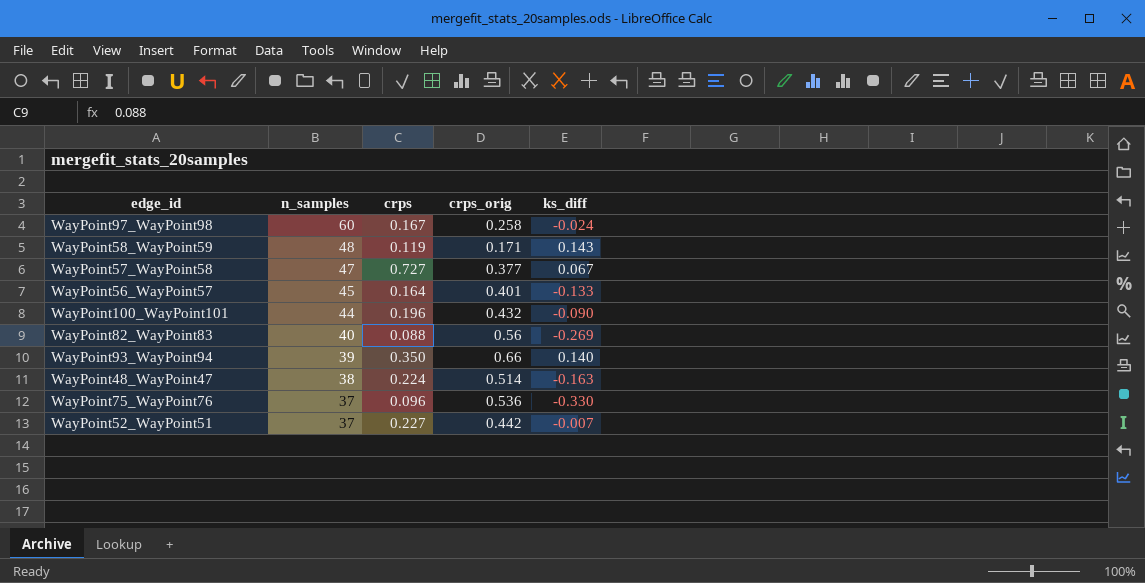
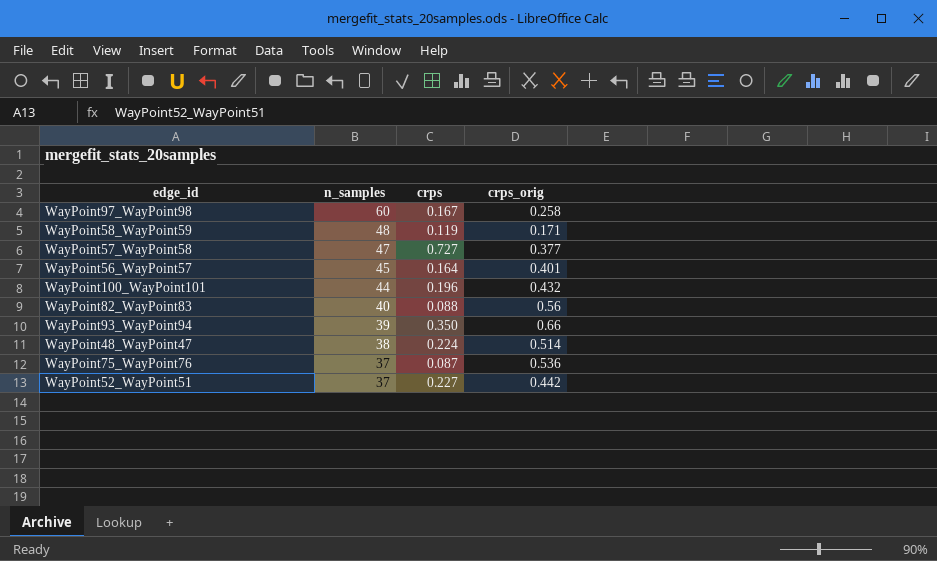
column ks_diff | position: 5 -> none
WayPoint75_WayPoint76 | crps: 0.096 -> 0.087

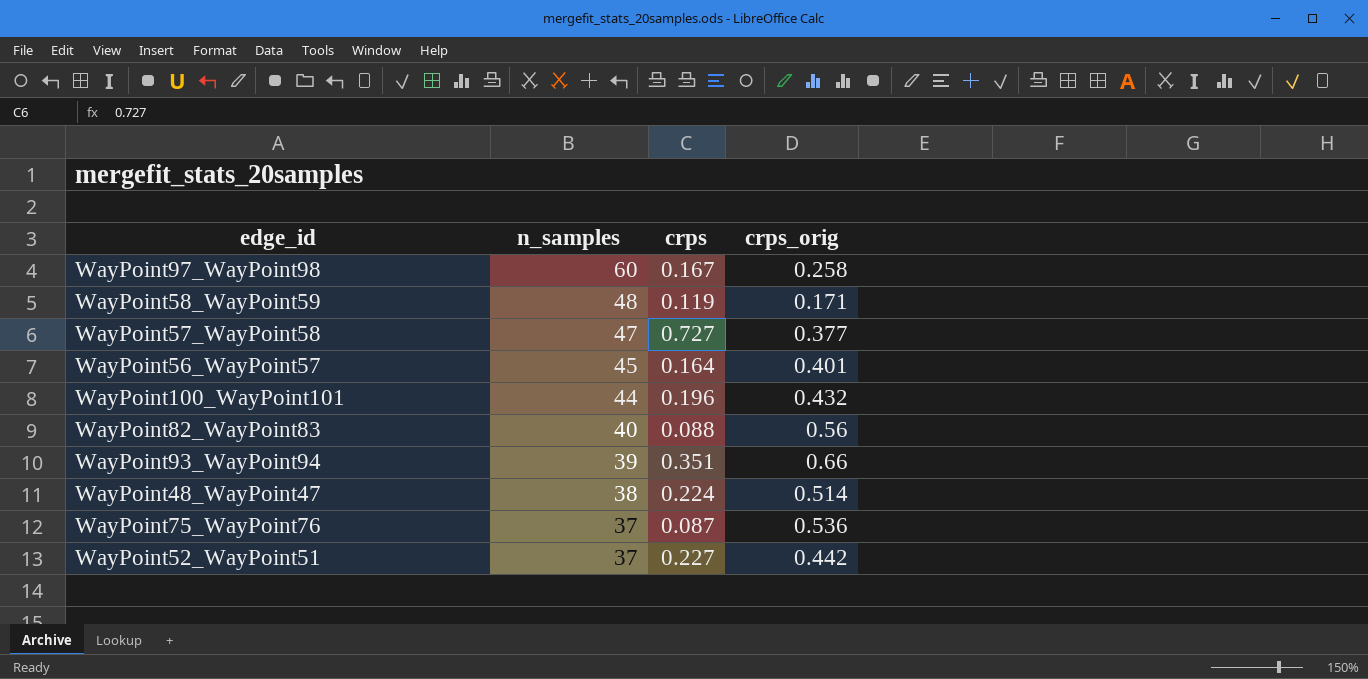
WayPoint93_WayPoint94 | crps: 0.350 -> 0.351

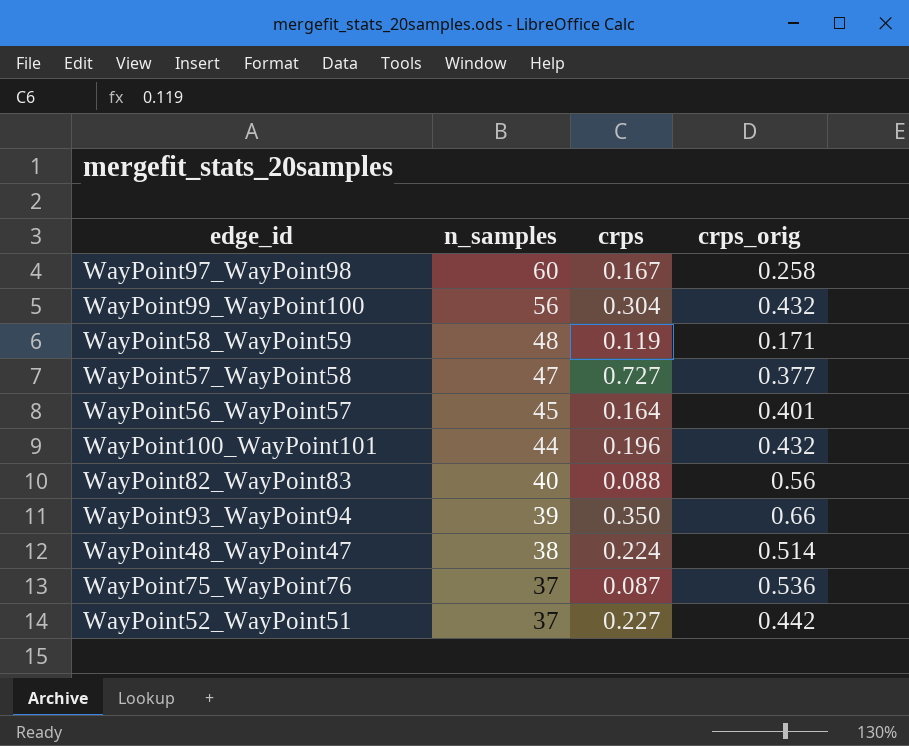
row WayPoint99_WayPoint100: none -> 56 | 0.304 | 0.432
WayPoint93_WayPoint94 | crps: 0.351 -> 0.350

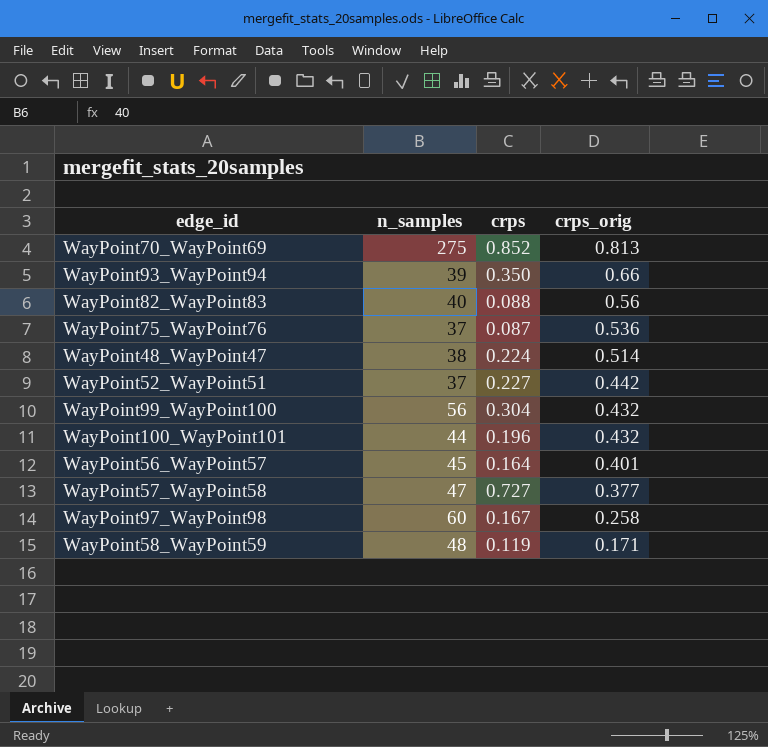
row order: n_samples descending -> crps_orig descending
row WayPoint70_WayPoint69: none -> 275 | 0.852 | 0.813

